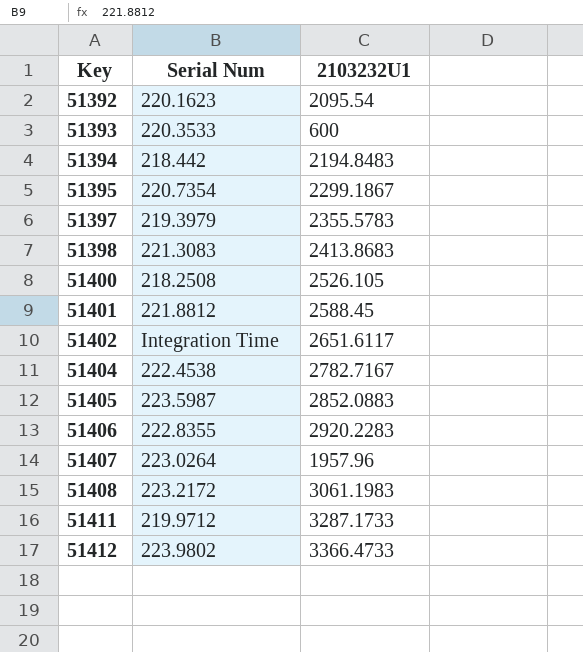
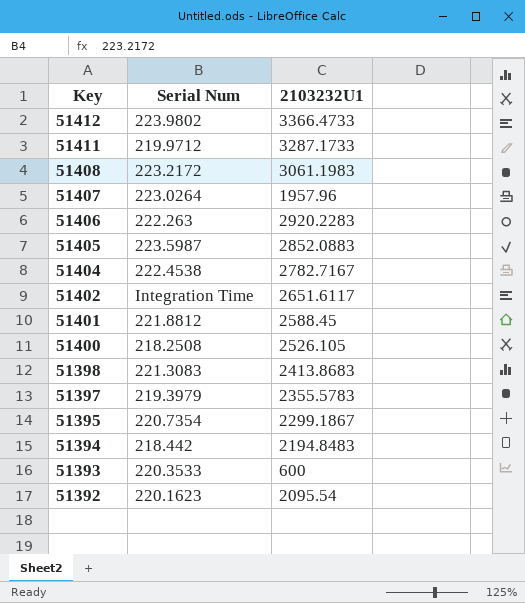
row order: Key ascending -> Key descending
51406 | Serial Num: 222.8355 -> 222.263

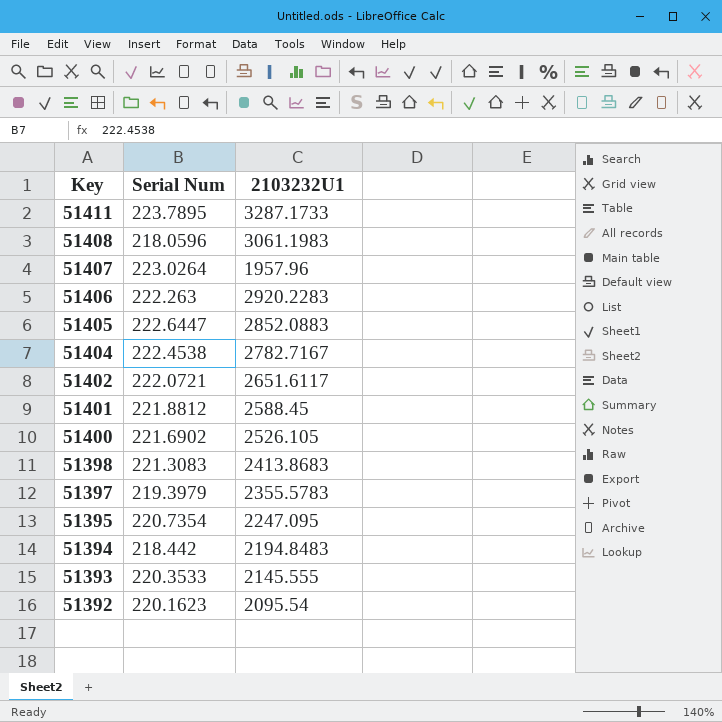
row 51412: 223.9802 | 3366.4733 -> none
51411 | Serial Num: 219.9712 -> 223.7895
51408 | Serial Num: 223.2172 -> 218.0596
51405 | Serial Num: 223.5987 -> 222.6447
51402 | Serial Num: Integration Time -> 222.0721
51400 | Serial Num: 218.2508 -> 221.6902
51395 | 2103232U1: 2299.1867 -> 2247.095
51393 | 2103232U1: 600 -> 2145.555

